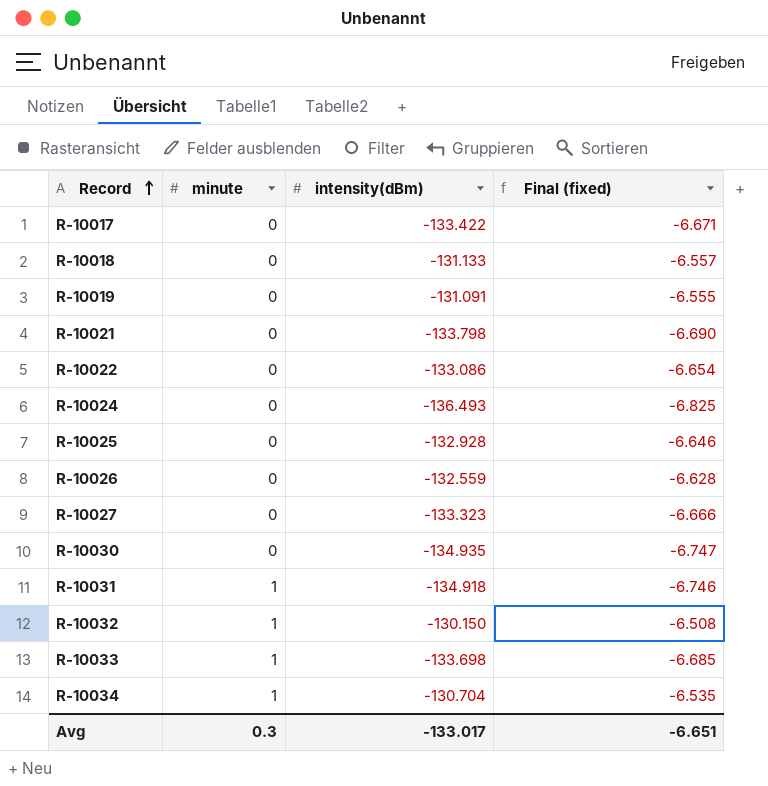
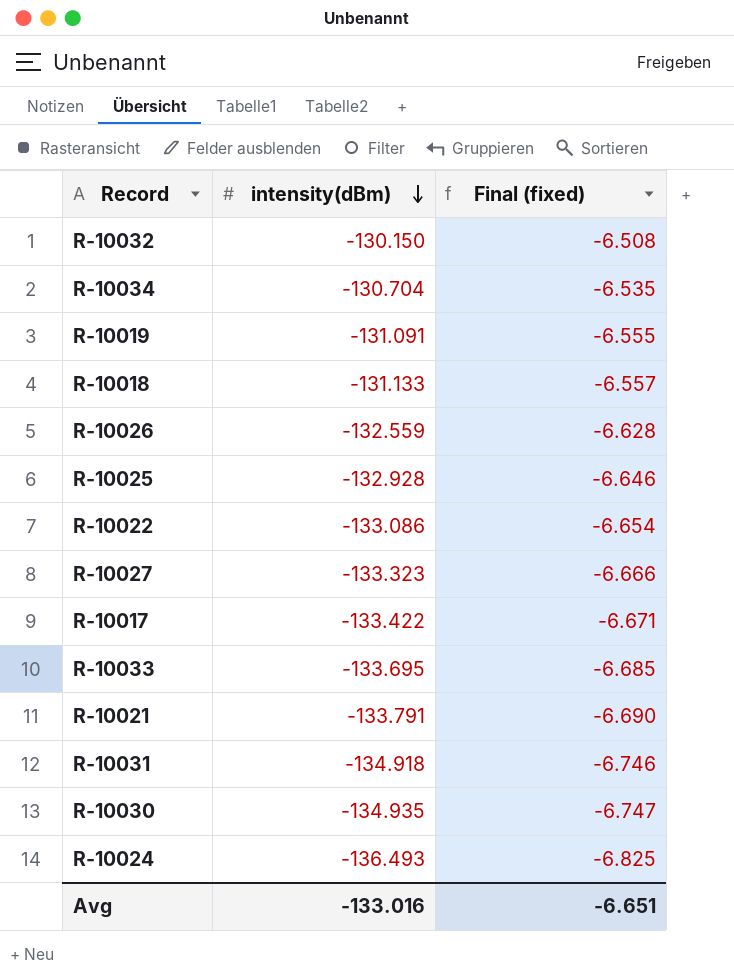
row order: Record ascending -> intensity(dBm) descending
column minute | position: 2 -> none
R-10033 | intensity(dBm): -133.698 -> -133.695
R-10021 | intensity(dBm): -133.798 -> -133.791
Avg | intensity(dBm): -133.017 -> -133.016

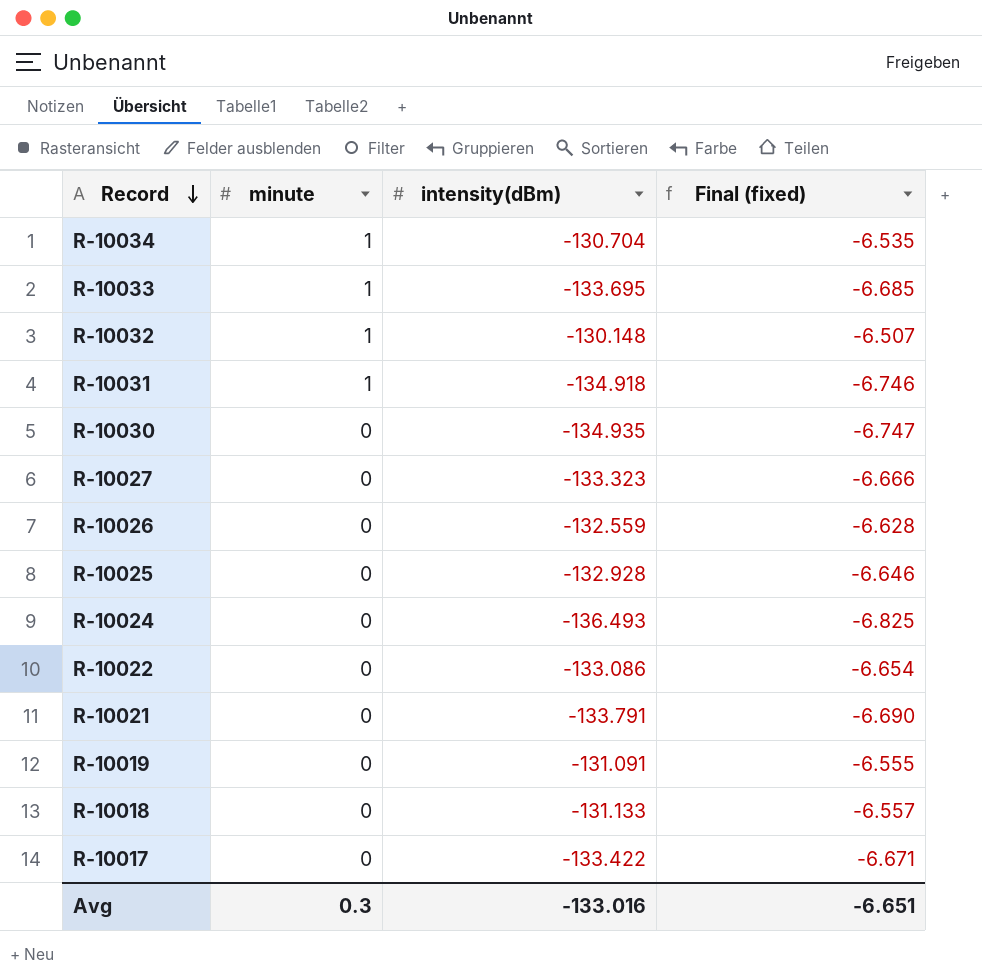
row order: intensity(dBm) descending -> Record descending
column minute | position: none -> 2
R-10032 | intensity(dBm): -130.150 -> -130.148
R-10032 | Final (fixed): -6.508 -> -6.507

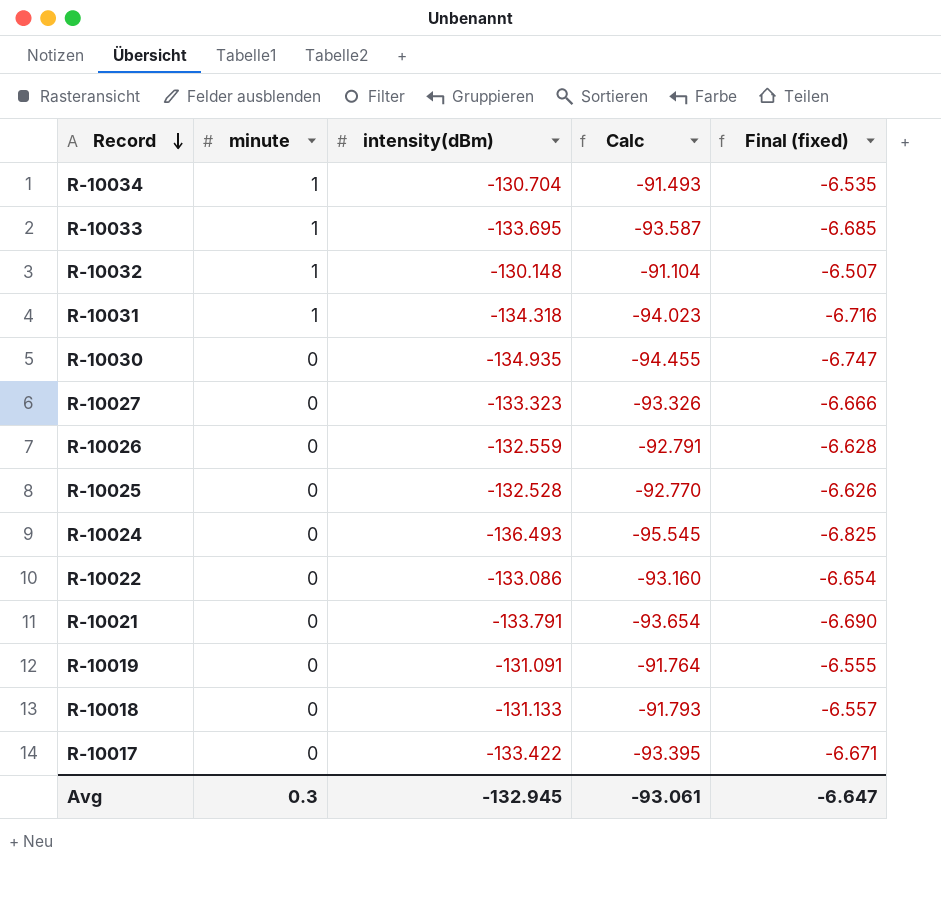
column Calc | formula: none -> [intensity(dBm)] * 0.7
R-10031 | intensity(dBm): -134.918 -> -134.318
R-10031 | Final (fixed): -6.746 -> -6.716
R-10025 | intensity(dBm): -132.928 -> -132.528
R-10025 | Final (fixed): -6.646 -> -6.626
Avg | intensity(dBm): -133.016 -> -132.945
Avg | Final (fixed): -6.651 -> -6.647

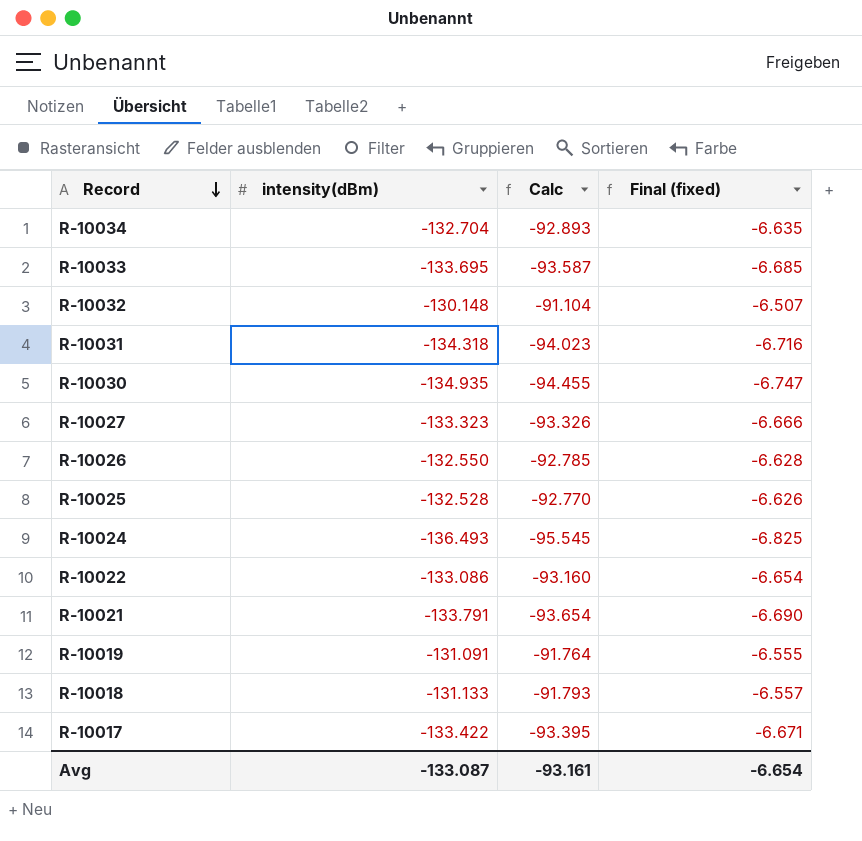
column minute | position: 2 -> none
R-10034 | intensity(dBm): -130.704 -> -132.704
R-10034 | Calc: -91.493 -> -92.893
R-10034 | Final (fixed): -6.535 -> -6.635
R-10026 | intensity(dBm): -132.559 -> -132.550
R-10026 | Calc: -92.791 -> -92.785
Avg | intensity(dBm): -132.945 -> -133.087
Avg | Calc: -93.061 -> -93.161
Avg | Final (fixed): -6.647 -> -6.654

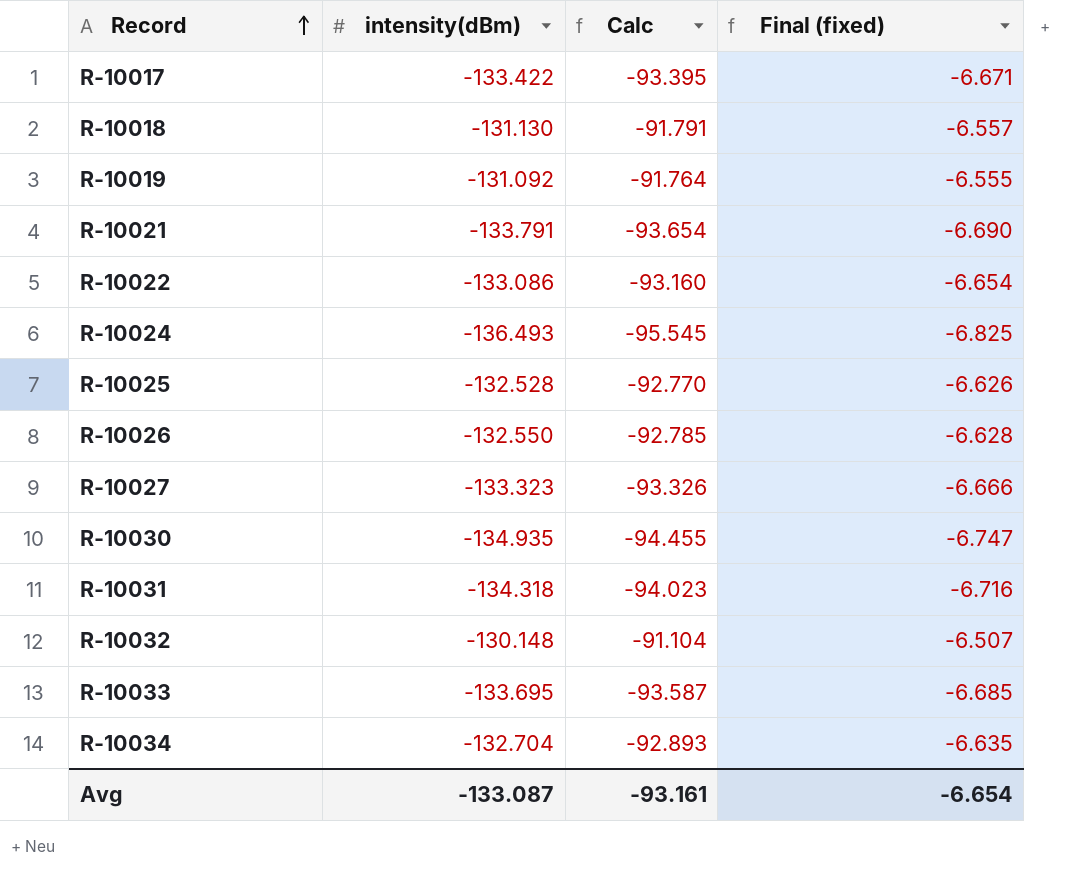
row order: Record descending -> Record ascending
R-10018 | intensity(dBm): -131.133 -> -131.130
R-10018 | Calc: -91.793 -> -91.791
R-10019 | intensity(dBm): -131.091 -> -131.092

